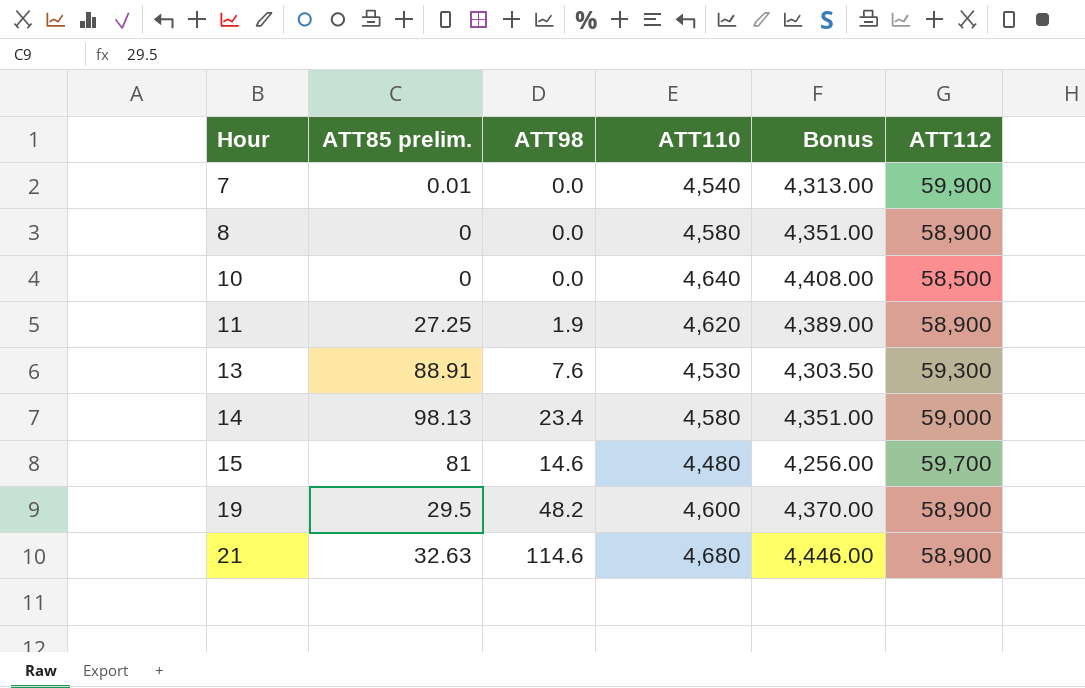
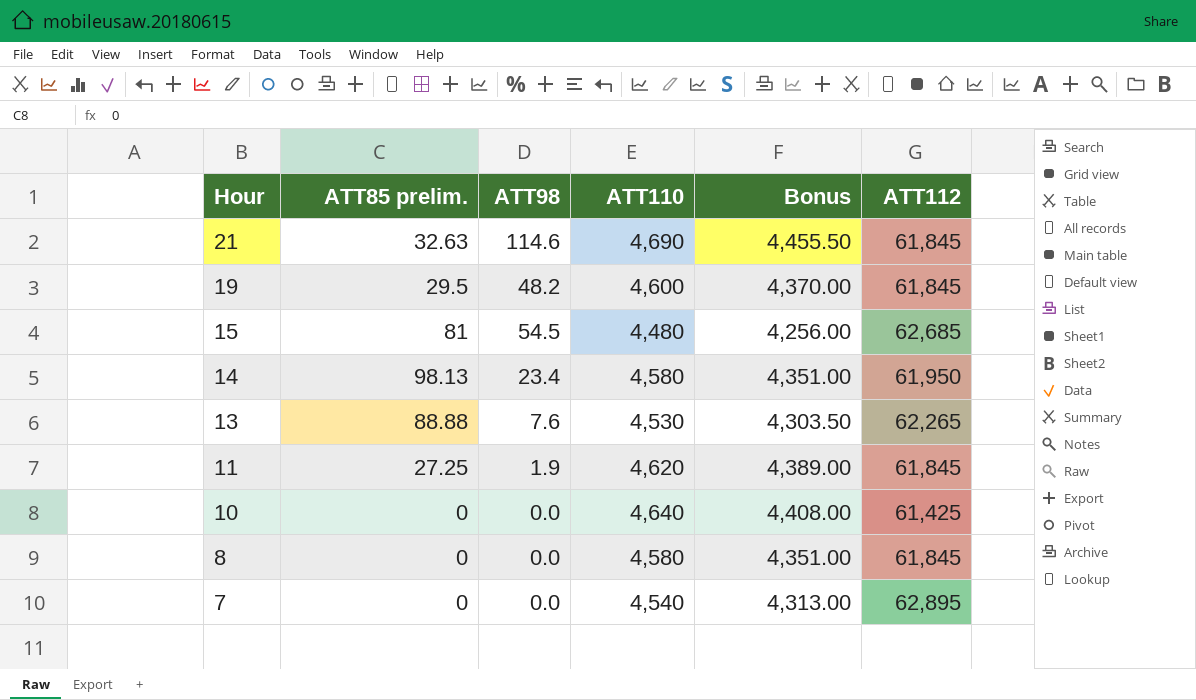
row order: Hour ascending -> Hour descending
21 | ATT110: 4,680 -> 4,690
21 | Bonus: 4,446.00 -> 4,455.50
21 | ATT112: 58,900 -> 61,845
19 | ATT112: 58,900 -> 61,845
15 | ATT98: 14.6 -> 54.5
15 | ATT112: 59,700 -> 62,685
14 | ATT112: 59,000 -> 61,950
13 | ATT85 prelim.: 88.91 -> 88.88
13 | ATT112: 59,300 -> 62,265
11 | ATT112: 58,900 -> 61,845
10 | ATT112: 58,500 -> 61,425
8 | ATT112: 58,900 -> 61,845
7 | ATT85 prelim.: 0.01 -> 0
7 | ATT112: 59,900 -> 62,895

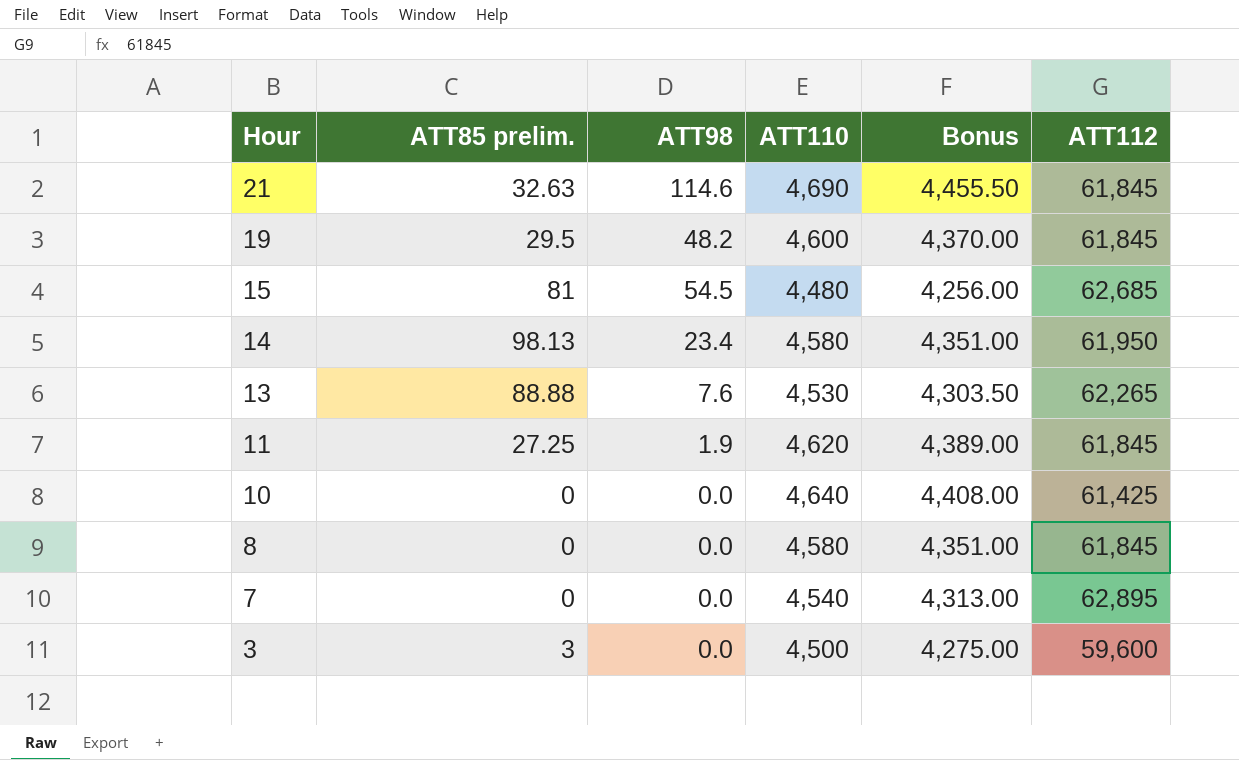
row 3: none -> 3 | 0.0 | 4,500 | 4,275.00 | 59,600

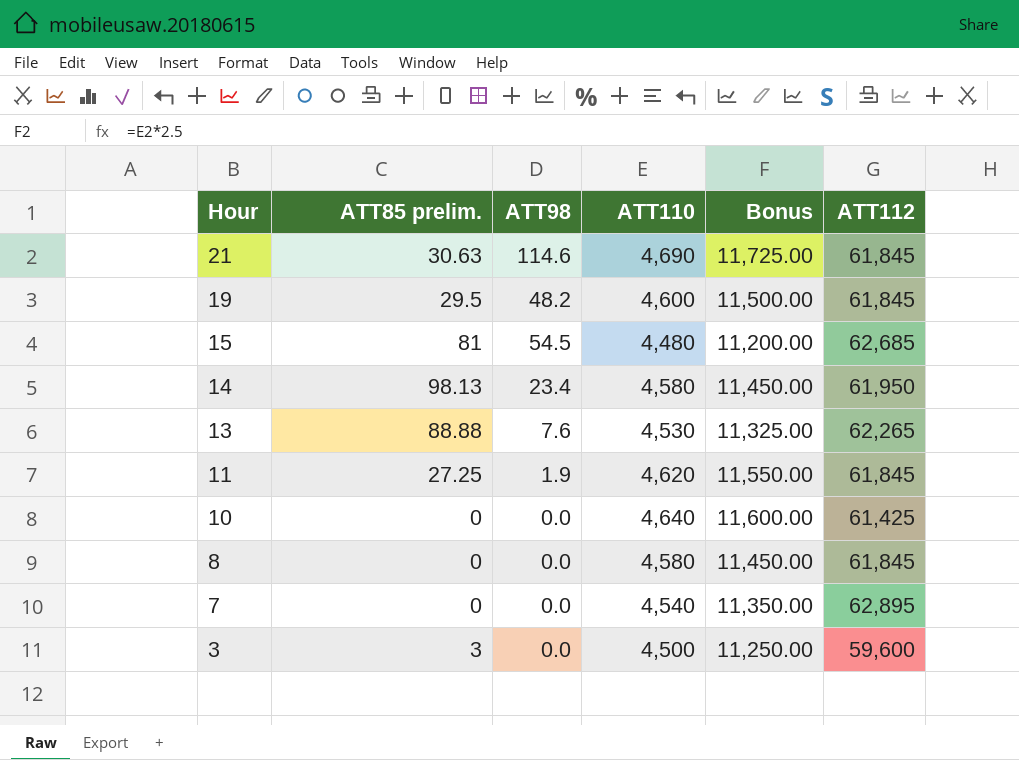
column Bonus | formula: [ATT110] * 0.95 -> [ATT110] * 2.5
21 | ATT85 prelim.: 32.63 -> 30.63

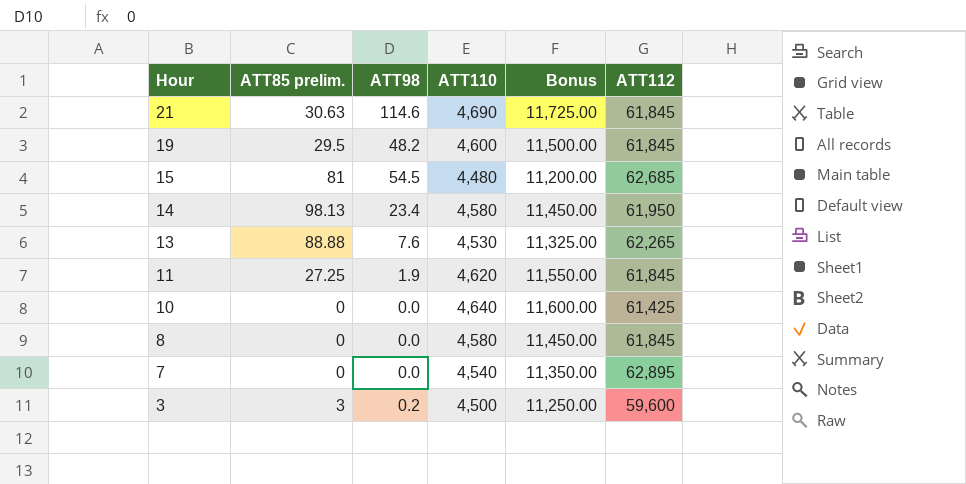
3 | ATT98: 0.0 -> 0.2

